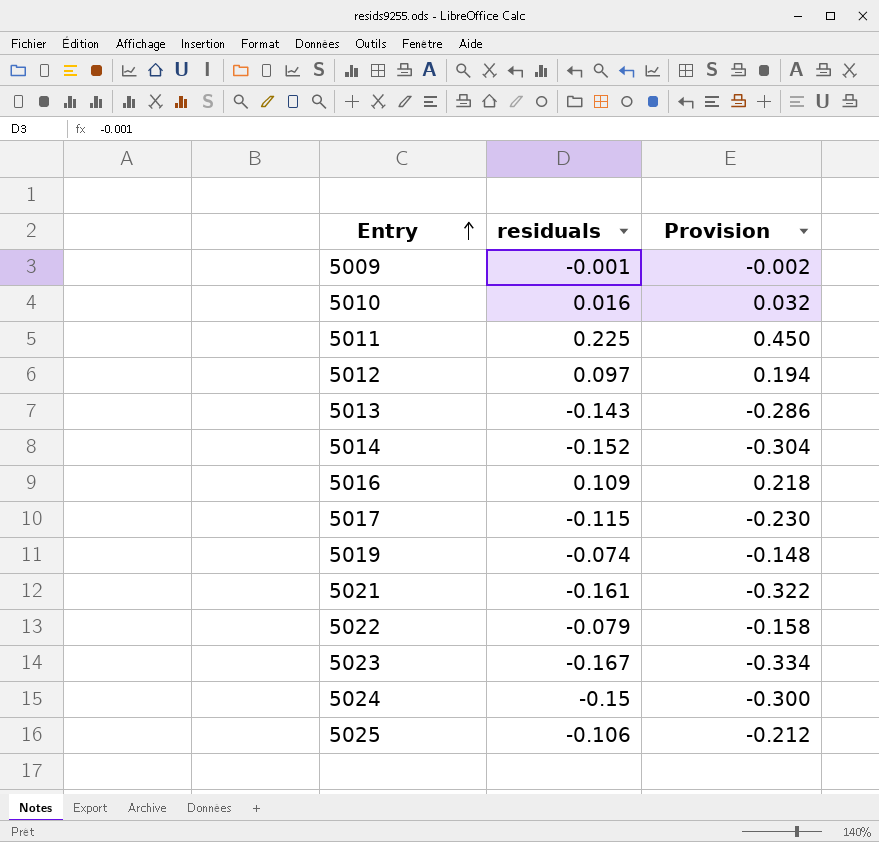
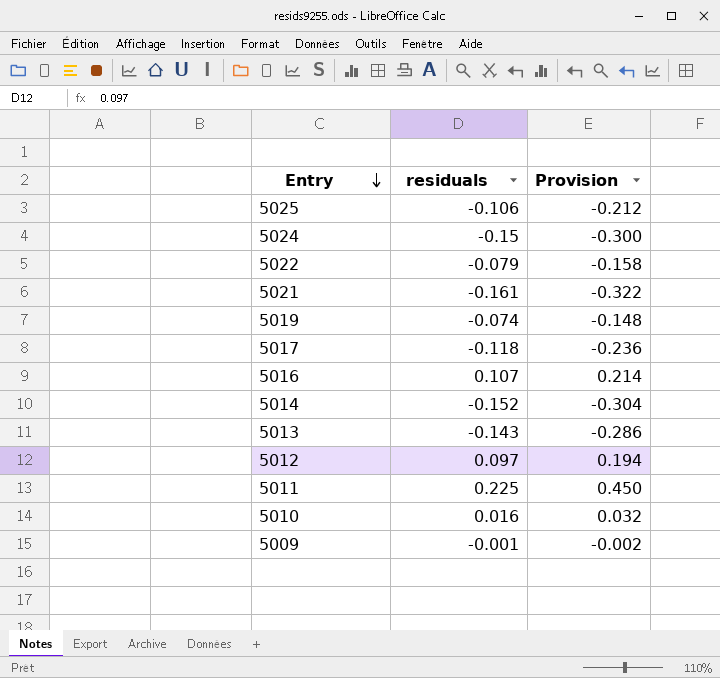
row order: Entry ascending -> Entry descending
row 5023: -0.167 | -0.334 -> none
5017 | residuals: -0.115 -> -0.118
5017 | Provision: -0.230 -> -0.236
5016 | residuals: 0.109 -> 0.107
5016 | Provision: 0.218 -> 0.214

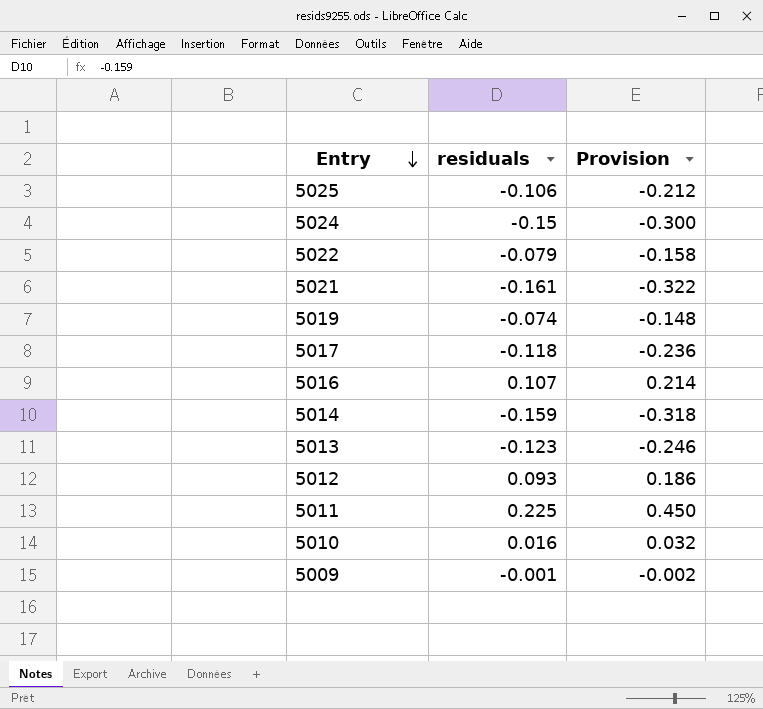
5014 | residuals: -0.152 -> -0.159
5014 | Provision: -0.304 -> -0.318
5013 | residuals: -0.143 -> -0.123
5013 | Provision: -0.286 -> -0.246
5012 | residuals: 0.097 -> 0.093
5012 | Provision: 0.194 -> 0.186

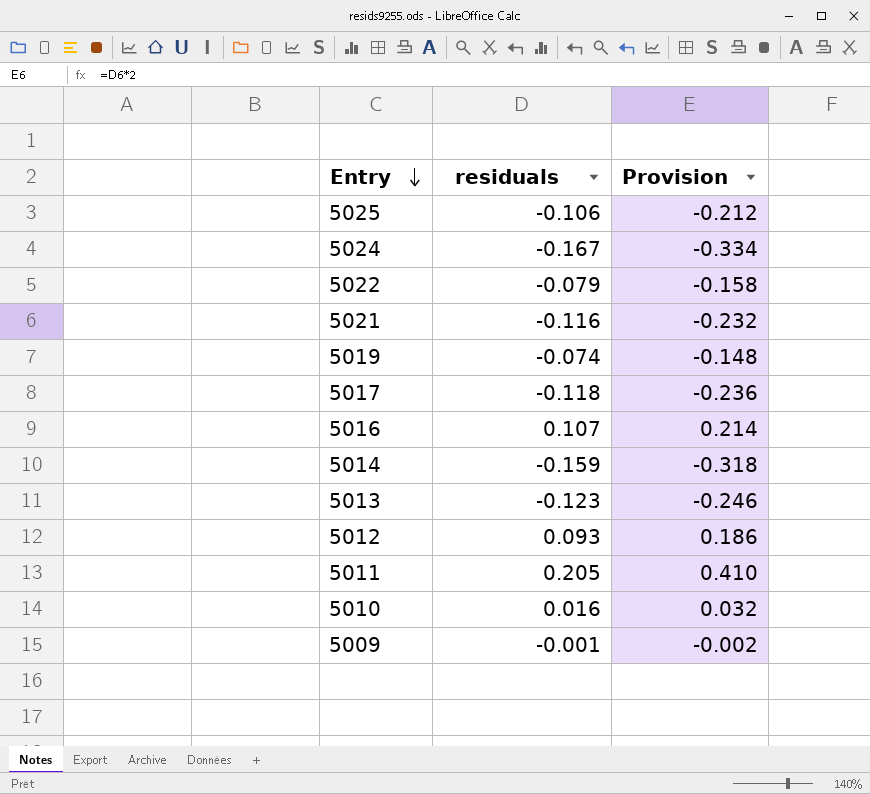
5024 | residuals: -0.15 -> -0.167
5024 | Provision: -0.300 -> -0.334
5021 | residuals: -0.161 -> -0.116
5021 | Provision: -0.322 -> -0.232
5011 | residuals: 0.225 -> 0.205
5011 | Provision: 0.450 -> 0.410

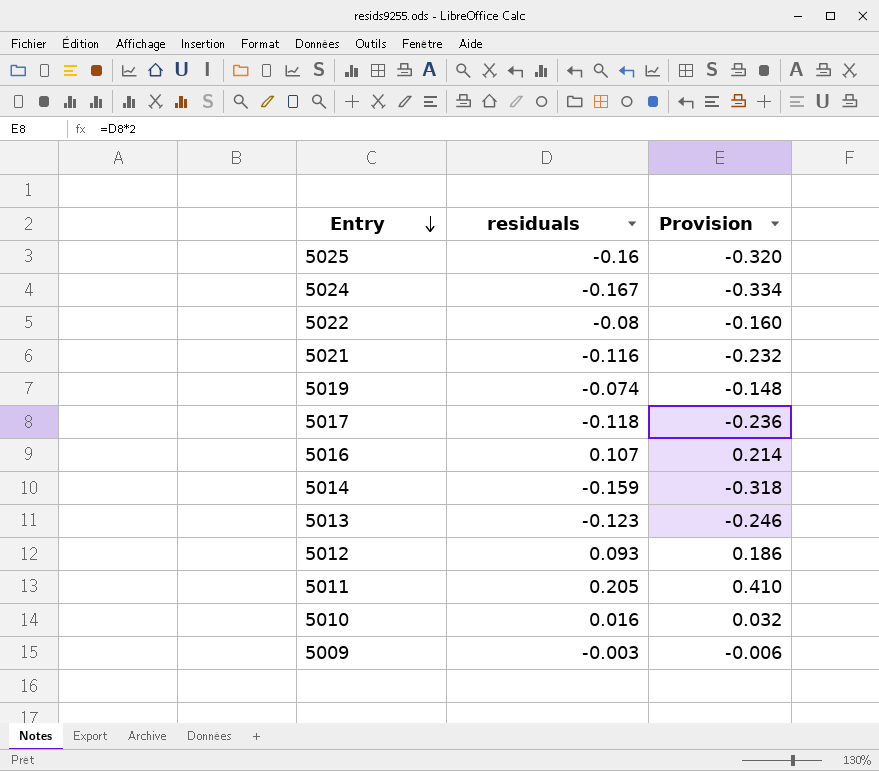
5025 | residuals: -0.106 -> -0.16
5025 | Provision: -0.212 -> -0.320
5022 | residuals: -0.079 -> -0.08
5022 | Provision: -0.158 -> -0.160
5009 | residuals: -0.001 -> -0.003
5009 | Provision: -0.002 -> -0.006

